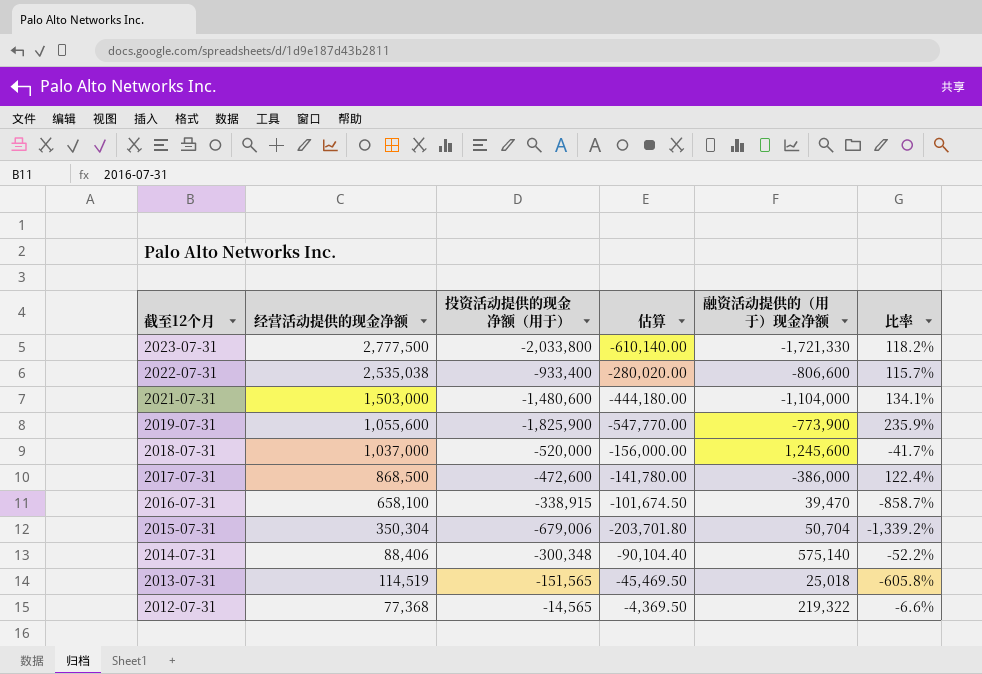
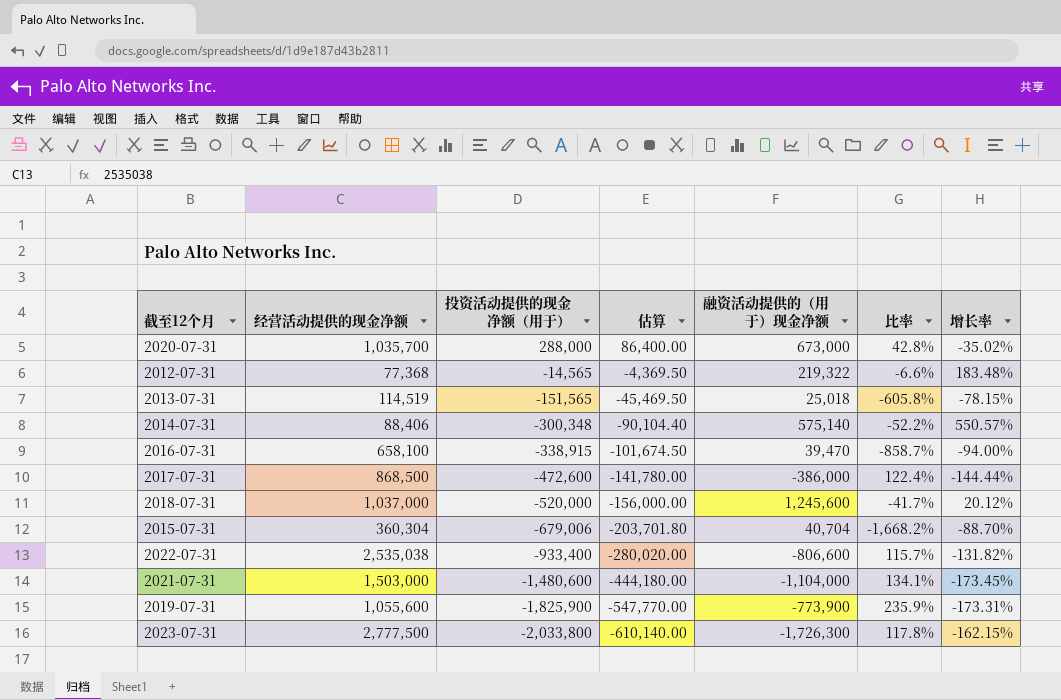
row order: 截至12个月 descending -> 投资活动提供的现金净额（用于） descending
column 增长率 | formula: none -> ([融资活动提供的（用于）现金净额] - [经营活动提供的现金净额]) / [经营活动提供的现金净额]
row 2020-07-31: none -> 1,035,700 | 288,000 | 86,400.00 | 673,000 | 42.8% | -35.02%
2015-07-31 | 经营活动提供的现金净额: 350,304 -> 360,304
2015-07-31 | 融资活动提供的（用于）现金净额: 50,704 -> 40,704
2015-07-31 | 比率: -1,339.2% -> -1,668.2%
2023-07-31 | 融资活动提供的（用于）现金净额: -1,721,330 -> -1,726,300
2023-07-31 | 比率: 118.2% -> 117.8%

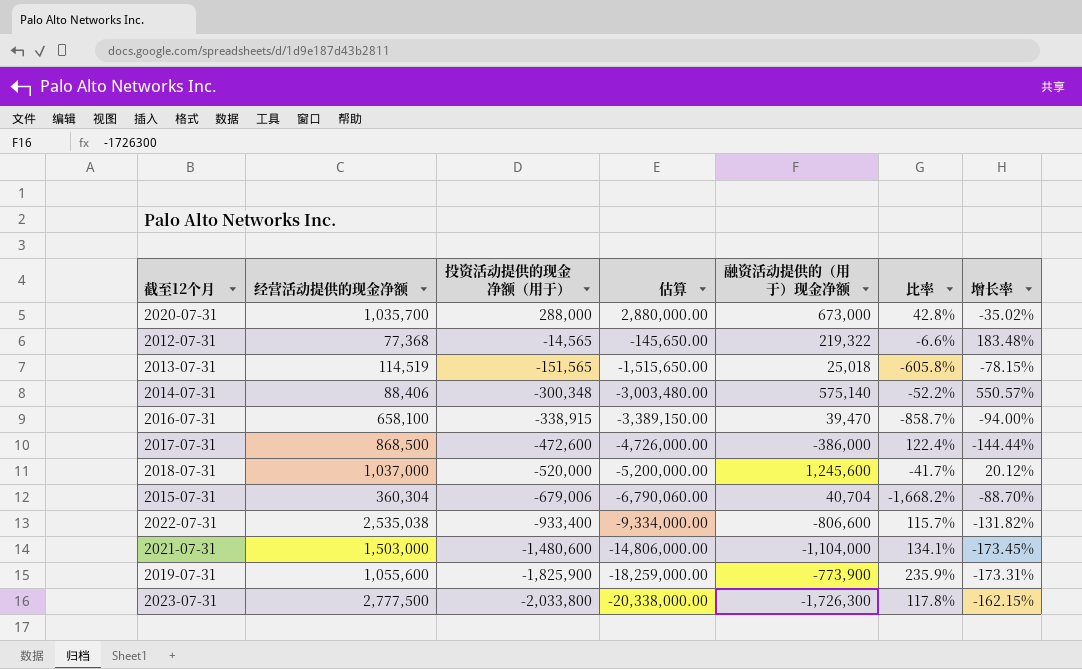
column 估算 | formula: [投资活动提供的现金净额（用于）] * 0.3 -> [投资活动提供的现金净额（用于）] * 10

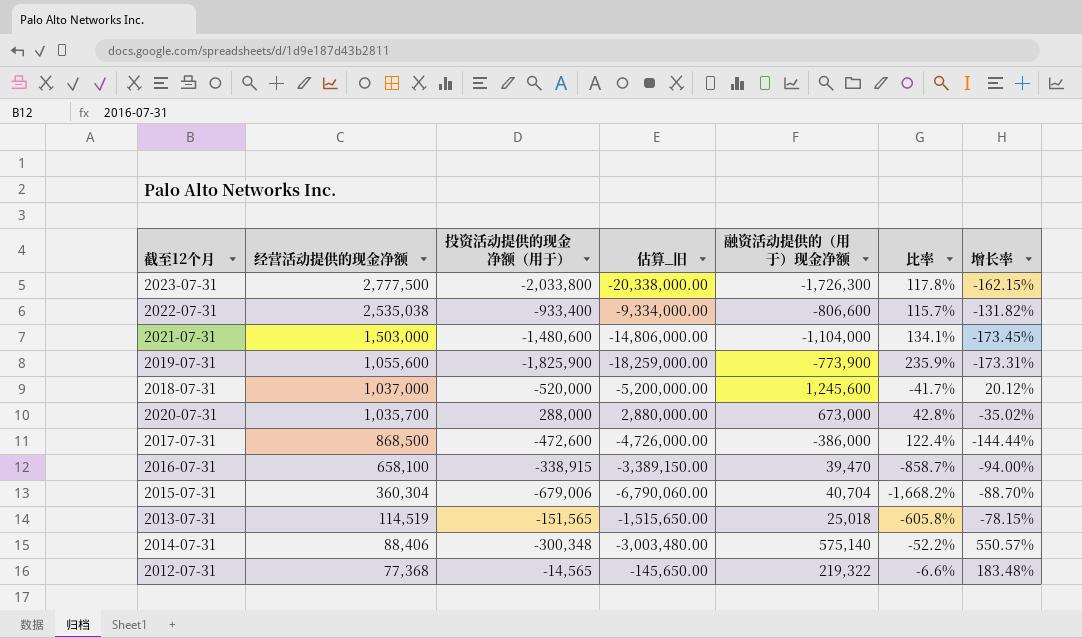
row order: 投资活动提供的现金净额（用于） descending -> 经营活动提供的现金净额 descending
column name: 估算 -> 估算_旧

